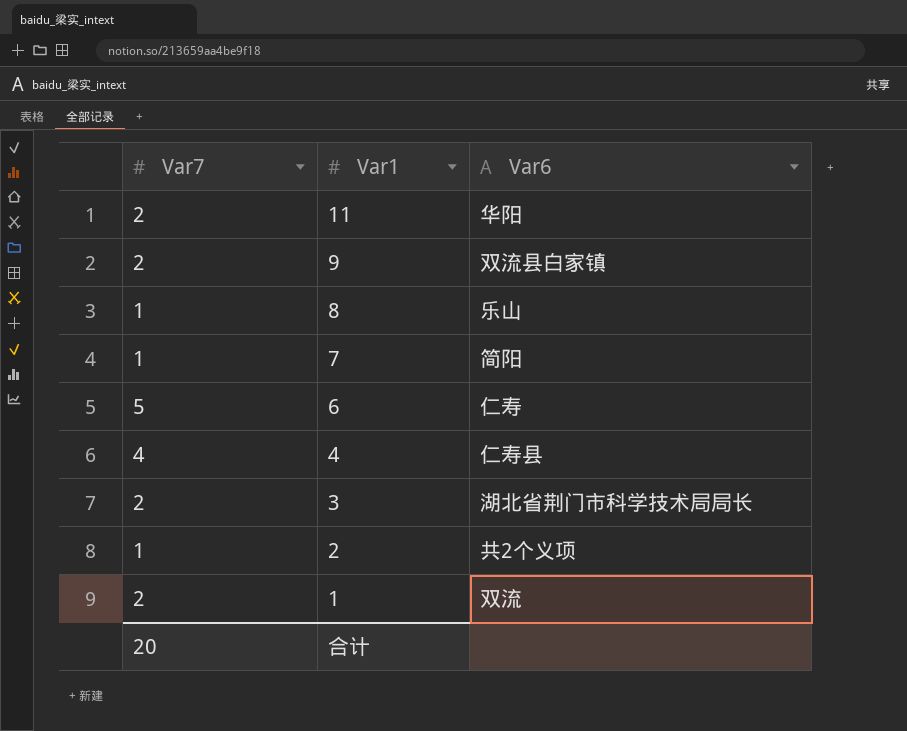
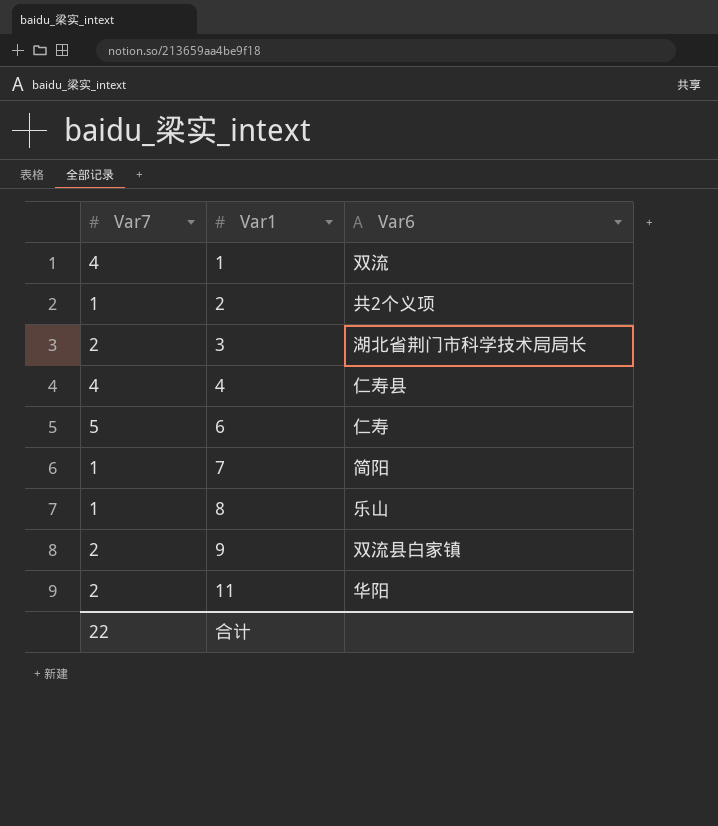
row order: Var1 descending -> Var1 ascending
1 | Var7: 2 -> 4
合计 | Var7: 20 -> 22

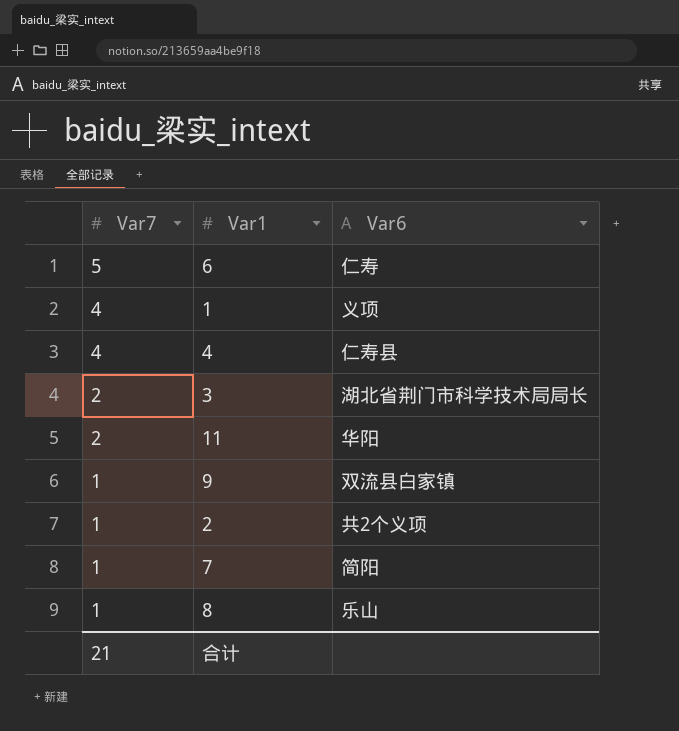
row order: Var1 ascending -> Var7 descending
1 | Var6: 双流 -> 义项
9 | Var7: 2 -> 1
合计 | Var7: 22 -> 21

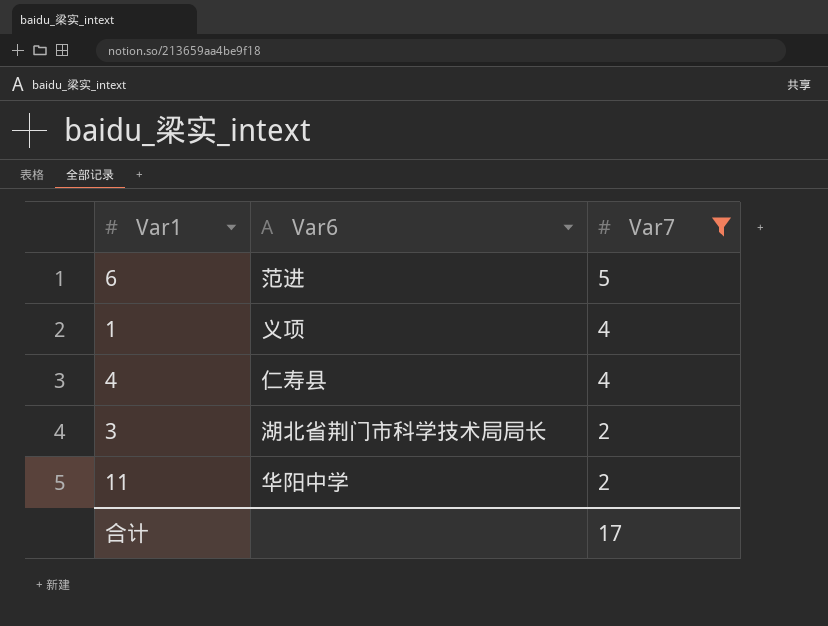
filter: none -> Var7 != 1
column Var7 | position: 1 -> 3
6 | Var6: 仁寿 -> 范进
11 | Var6: 华阳 -> 华阳中学
合计 | Var7: 21 -> 17

